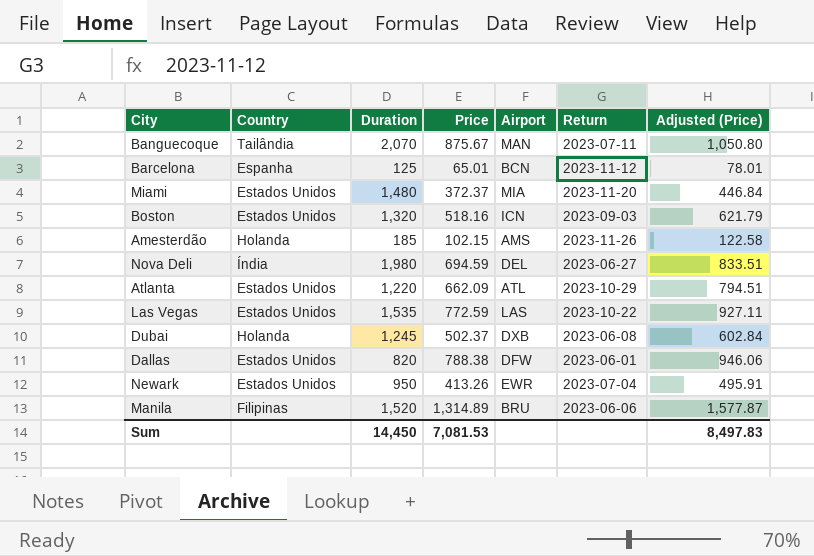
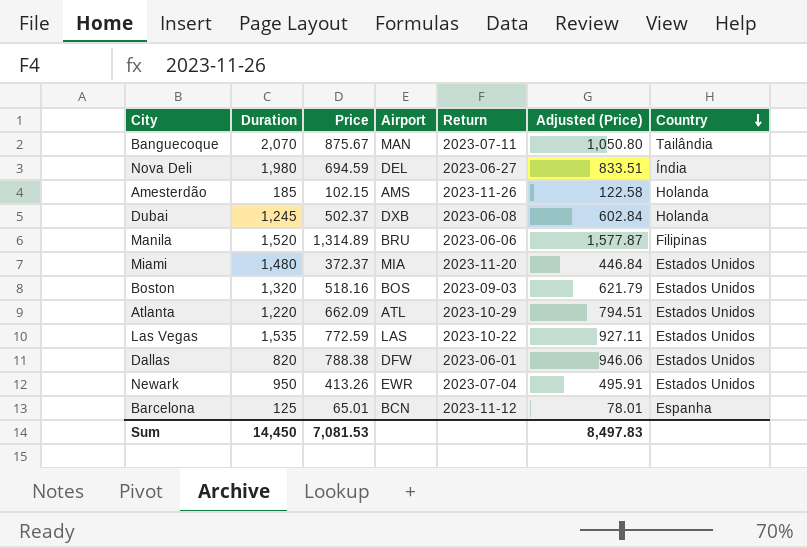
row order: none -> Country descending
column Country | position: 2 -> 7
Boston | Airport: ICN -> BOS

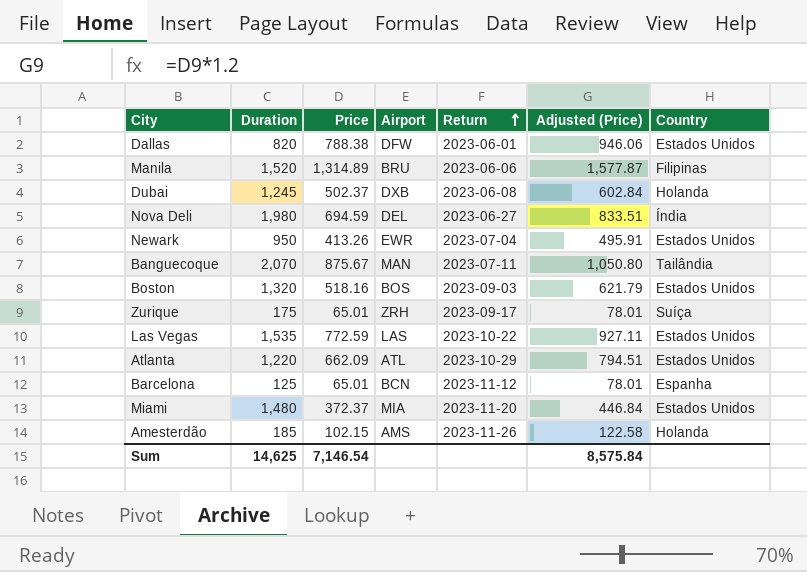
row order: Country descending -> Return ascending
row Zurique: none -> 175 | 65.01 | ZRH | 2023-09-17 | 78.01 | Suíça
Sum | Duration: 14,450 -> 14,625
Sum | Price: 7,081.53 -> 7,146.54
Sum | Adjusted (Price): 8,497.83 -> 8,575.84

